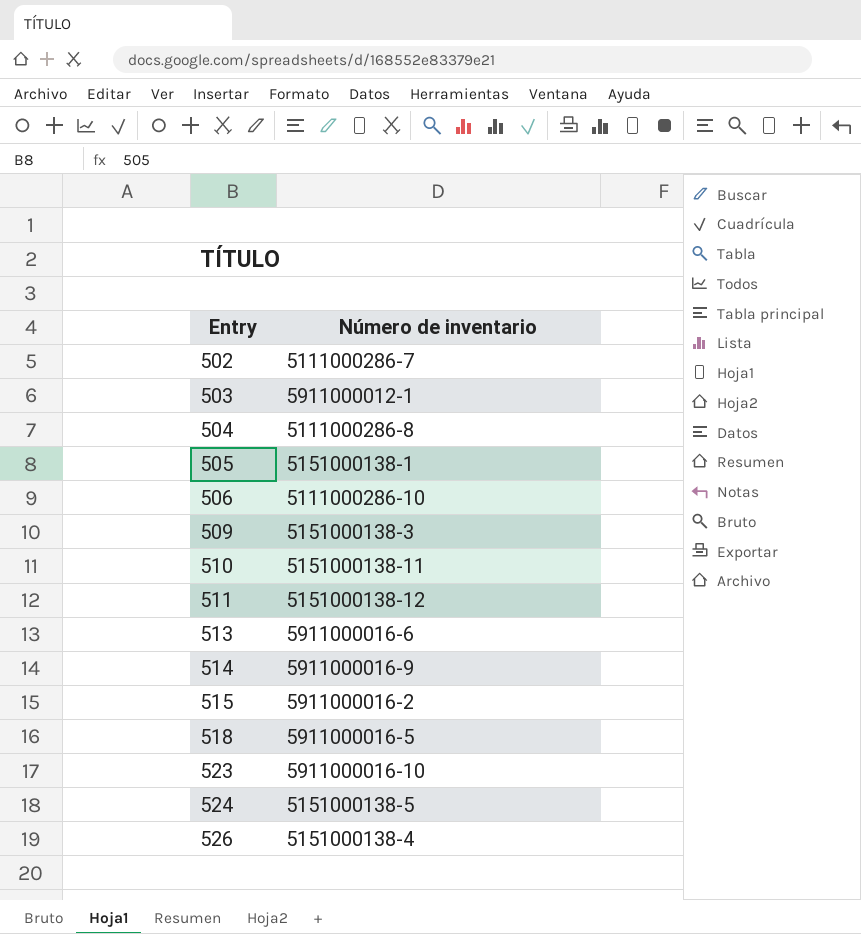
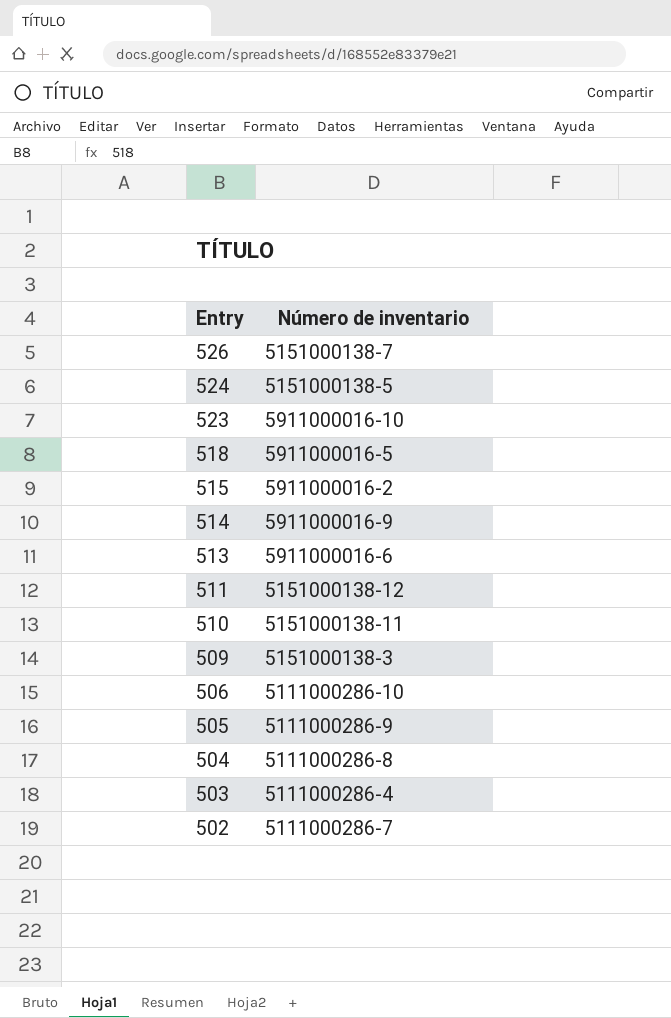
row order: Entry ascending -> Entry descending
526 | Número de inventario: 5151000138-4 -> 5151000138-7
505 | Número de inventario: 5151000138-1 -> 5111000286-9
503 | Número de inventario: 5911000012-1 -> 5111000286-4

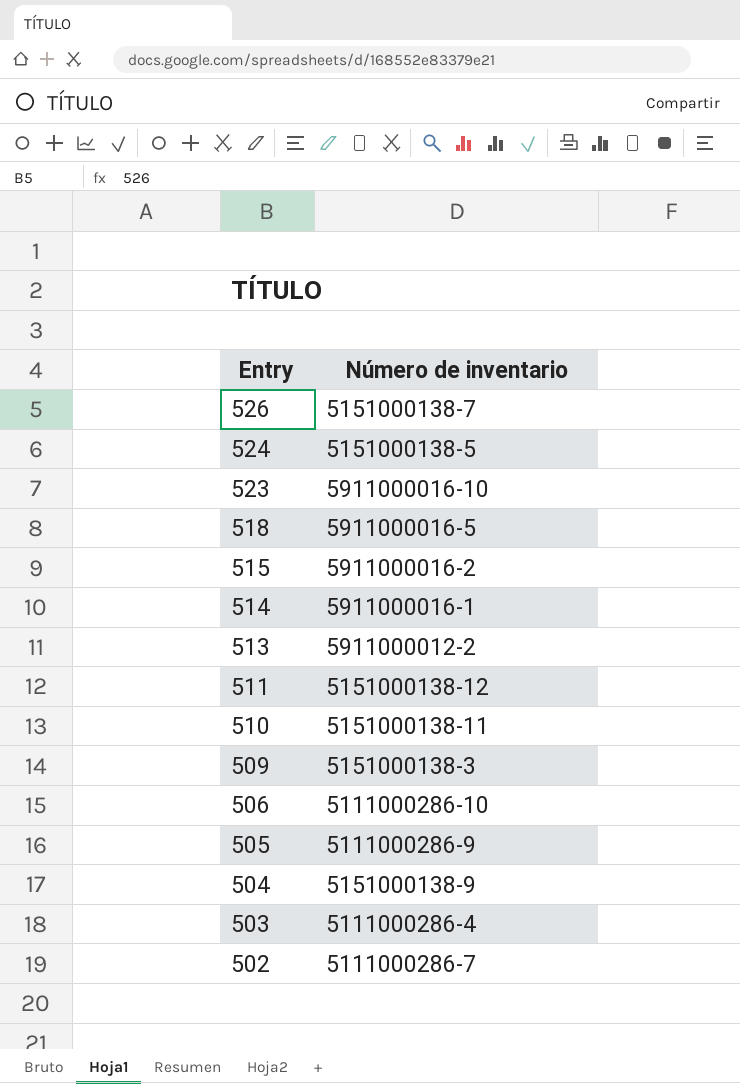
514 | Número de inventario: 5911000016-9 -> 5911000016-1
513 | Número de inventario: 5911000016-6 -> 5911000012-2
504 | Número de inventario: 5111000286-8 -> 5151000138-9

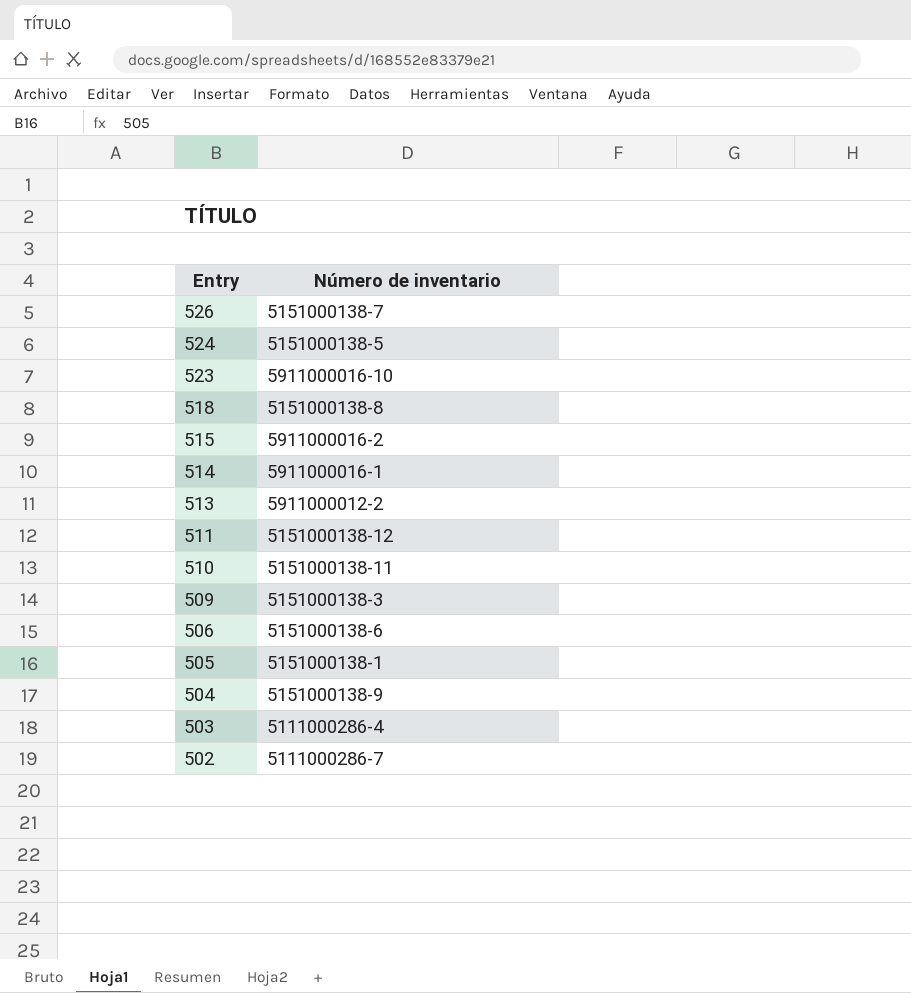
518 | Número de inventario: 5911000016-5 -> 5151000138-8
506 | Número de inventario: 5111000286-10 -> 5151000138-6
505 | Número de inventario: 5111000286-9 -> 5151000138-1

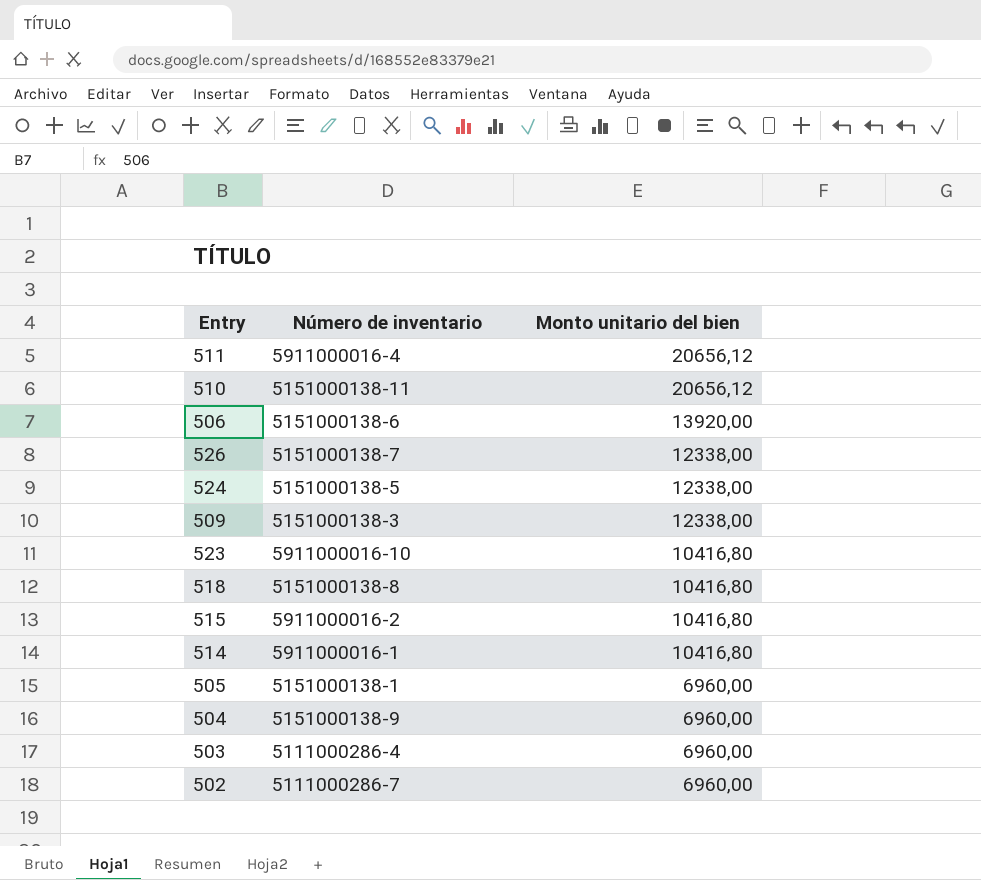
row order: Entry descending -> Monto unitario del bien descending
column Monto unitario del bien | position: none -> 3
row 513: 5911000012-2 -> none
511 | Número de inventario: 5151000138-12 -> 5911000016-4

